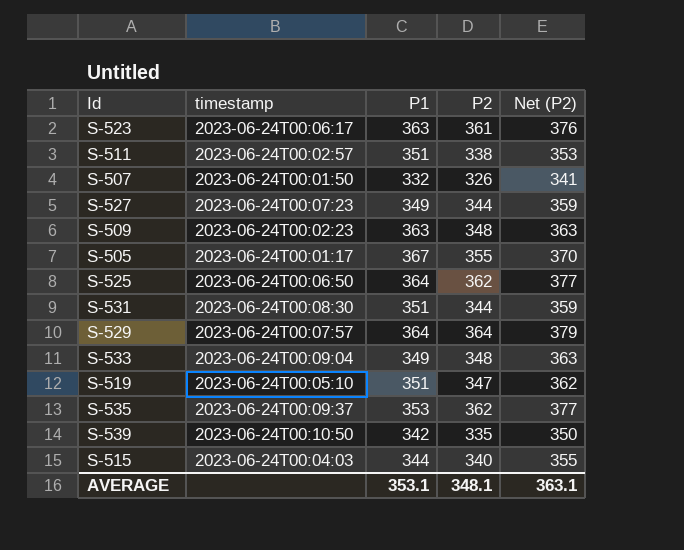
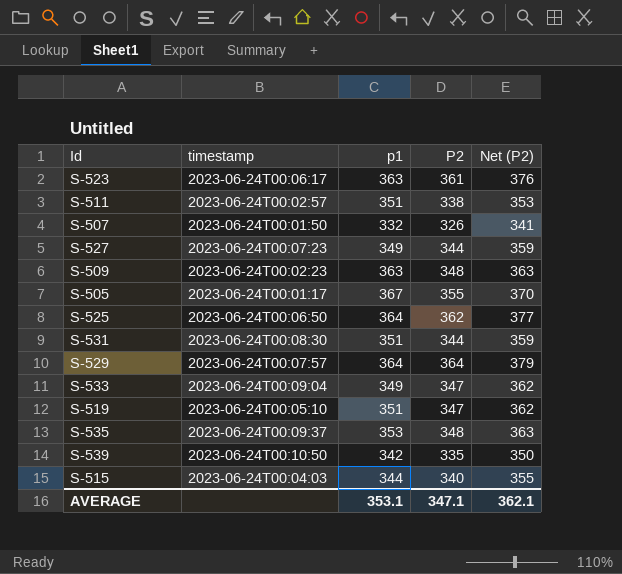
column name: P1 -> p1
S-533 | P2: 348 -> 347
S-533 | Net (P2): 363 -> 362
S-535 | P2: 362 -> 348
S-535 | Net (P2): 377 -> 363
AVERAGE | P2: 348.1 -> 347.1
AVERAGE | Net (P2): 363.1 -> 362.1

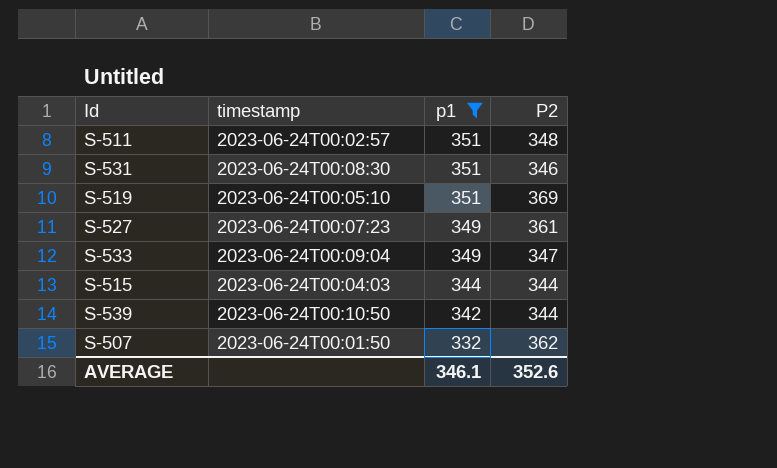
filter: none -> p1 <= 351
row order: none -> p1 descending
column Net (P2) | formula: [P2] + 15 -> none
S-511 | P2: 338 -> 348
S-531 | P2: 344 -> 346
S-519 | P2: 347 -> 369
S-527 | P2: 344 -> 361
S-515 | P2: 340 -> 344
S-539 | P2: 335 -> 344
S-507 | P2: 326 -> 362
AVERAGE | p1: 353.1 -> 346.1
AVERAGE | P2: 347.1 -> 352.6

